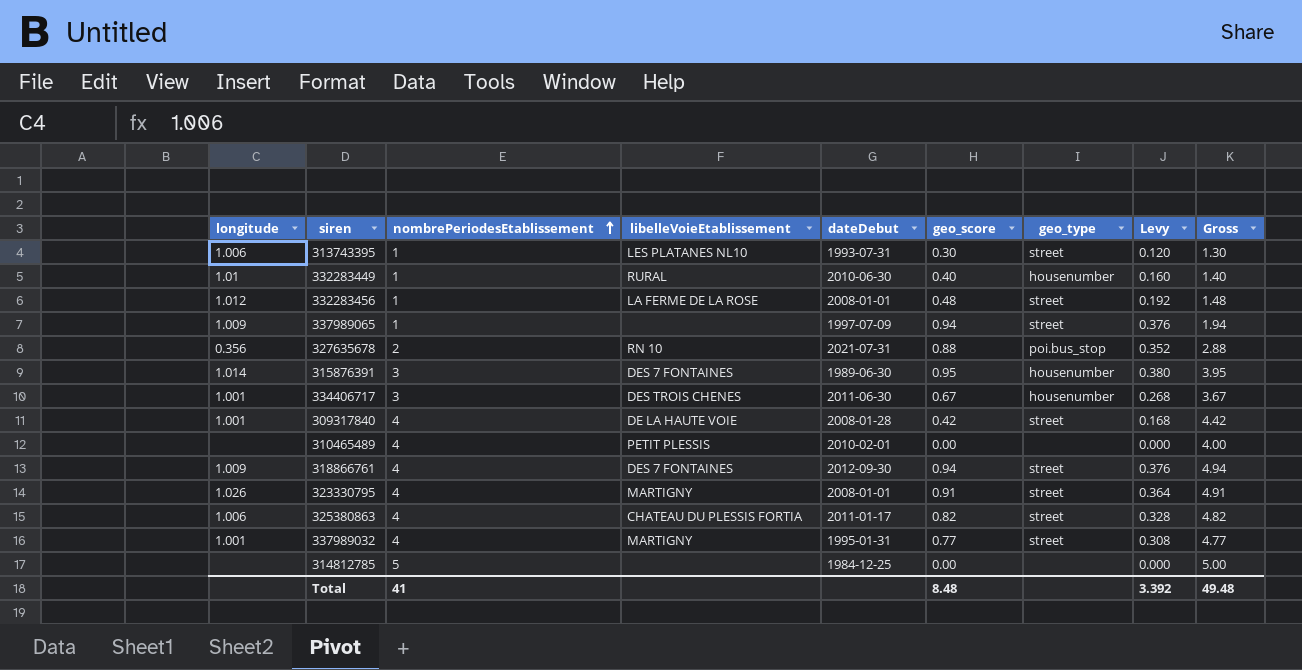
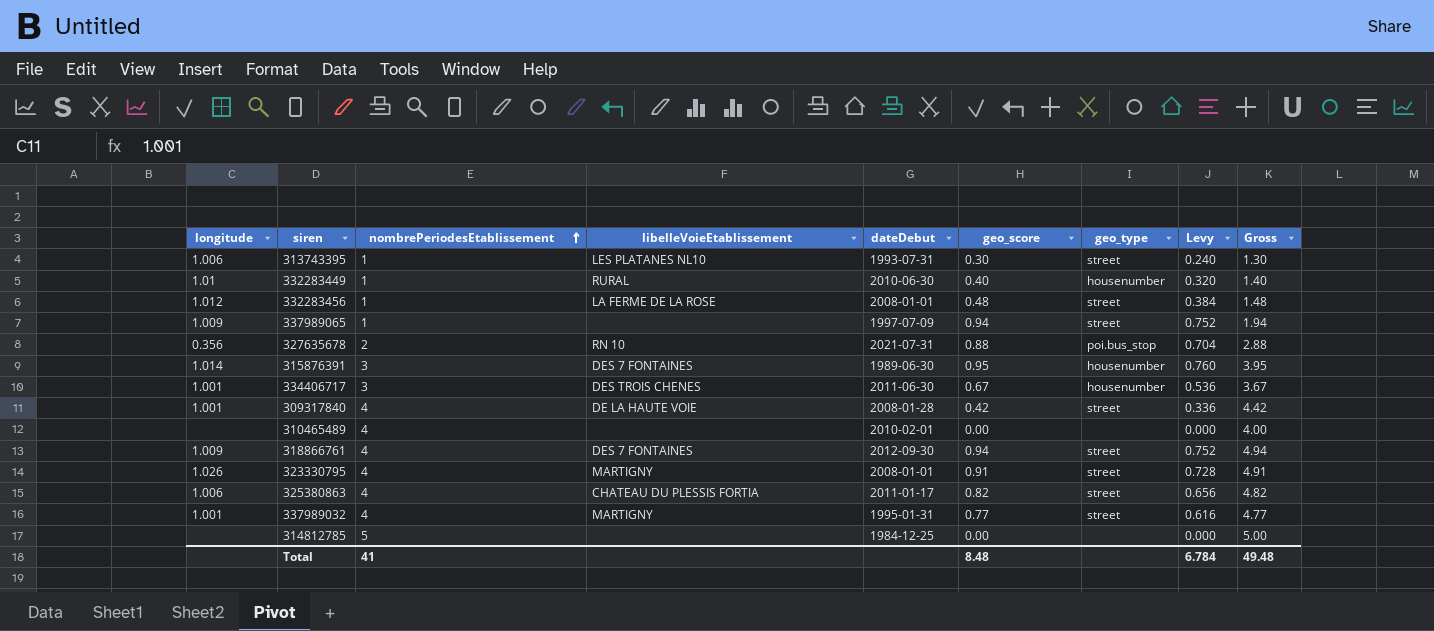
column Levy | formula: [geo_score] * 0.4 -> [geo_score] * 0.8
310465489 | libelleVoieEtablissement: PETIT PLESSIS -> none
Total | Levy: 3.392 -> 6.784

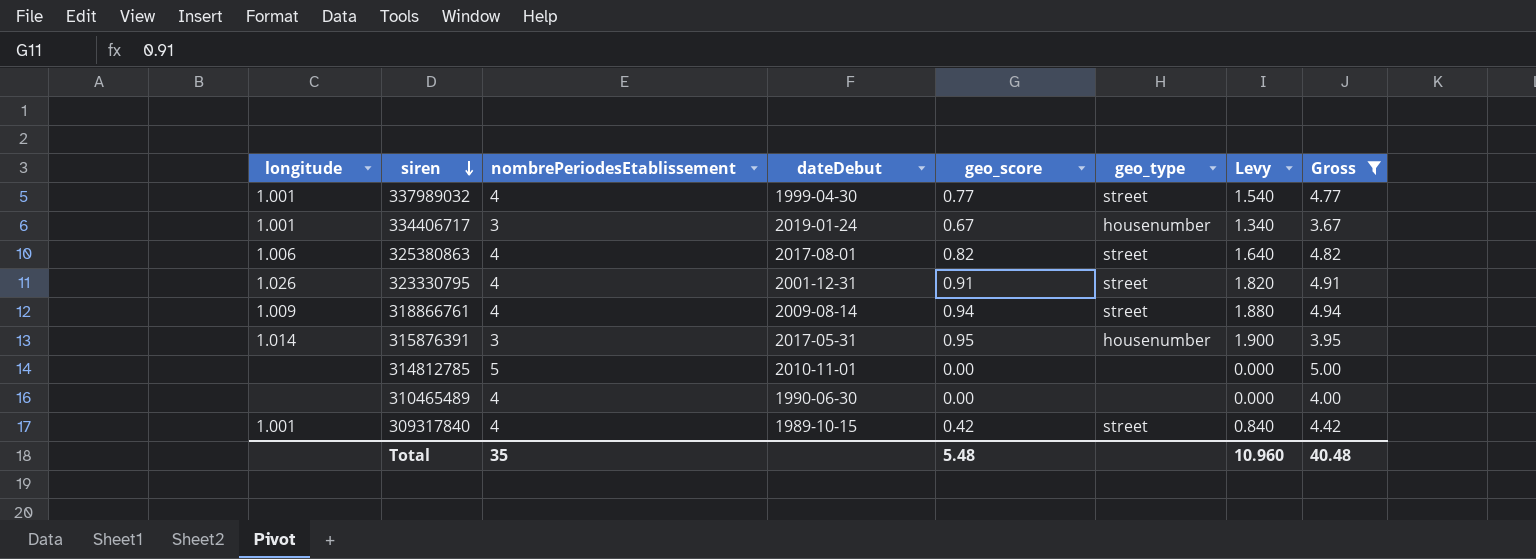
filter: none -> Gross >= 3.67
row order: nombrePeriodesEtablissement ascending -> siren descending
column libelleVoieEtablissement | position: 4 -> none
column Levy | formula: [geo_score] * 0.8 -> [geo_score] * 2
337989032 | dateDebut: 1995-01-31 -> 1999-04-30
334406717 | dateDebut: 2011-06-30 -> 2019-01-24
325380863 | dateDebut: 2011-01-17 -> 2017-08-01
323330795 | dateDebut: 2008-01-01 -> 2001-12-31
318866761 | dateDebut: 2012-09-30 -> 2009-08-14
315876391 | dateDebut: 1989-06-30 -> 2017-05-31
314812785 | dateDebut: 1984-12-25 -> 2010-11-01
310465489 | dateDebut: 2010-02-01 -> 1990-06-30
309317840 | dateDebut: 2008-01-28 -> 1989-10-15
Total | nombrePeriodesEtablissement: 41 -> 35
Total | geo_score: 8.48 -> 5.48
Total | Levy: 6.784 -> 10.960
Total | Gross: 49.48 -> 40.48

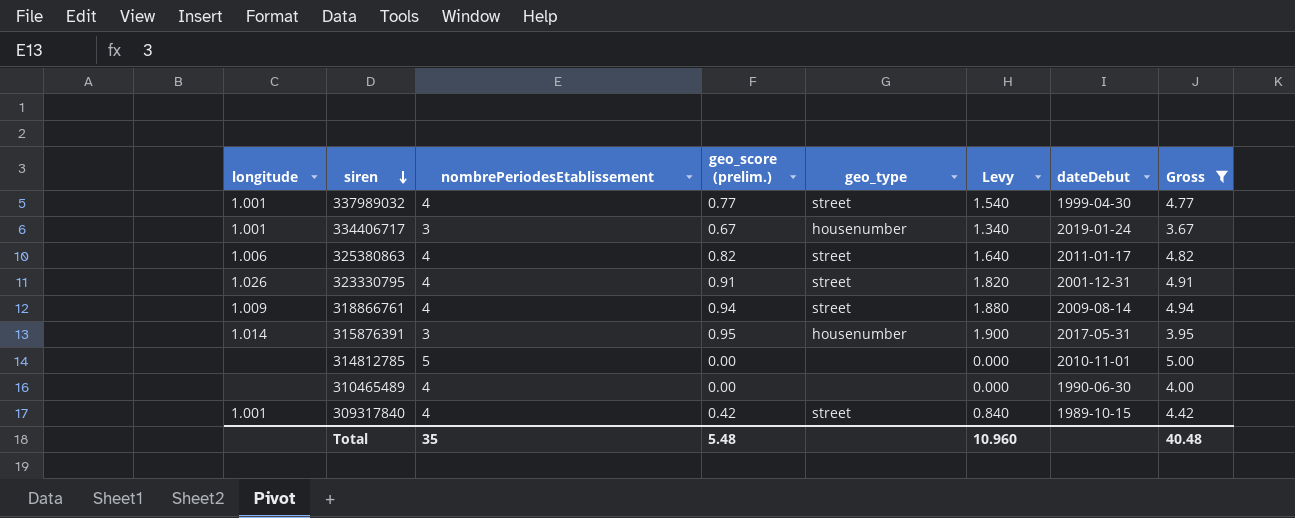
column name: geo_score -> geo_score (prelim.)
column dateDebut | position: 4 -> 7
325380863 | dateDebut: 2017-08-01 -> 2011-01-17

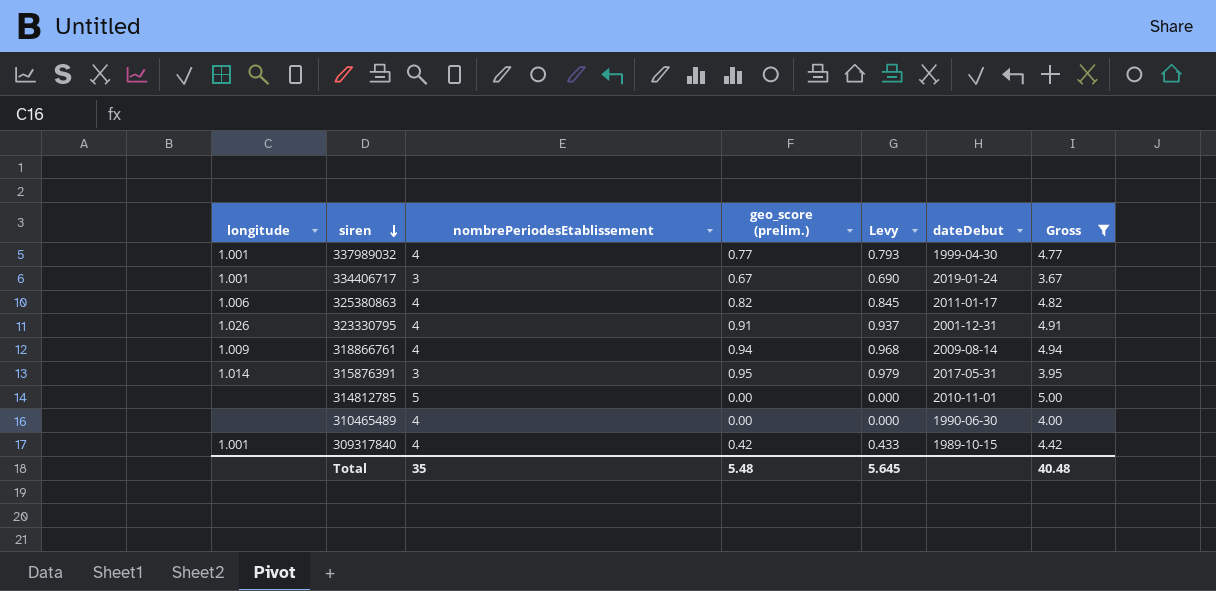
column geo_type | position: 5 -> none
column Levy | formula: [geo_score (prelim.)] * 2 -> [geo_score (prelim.)] * 1.03
Total | Levy: 10.960 -> 5.645

